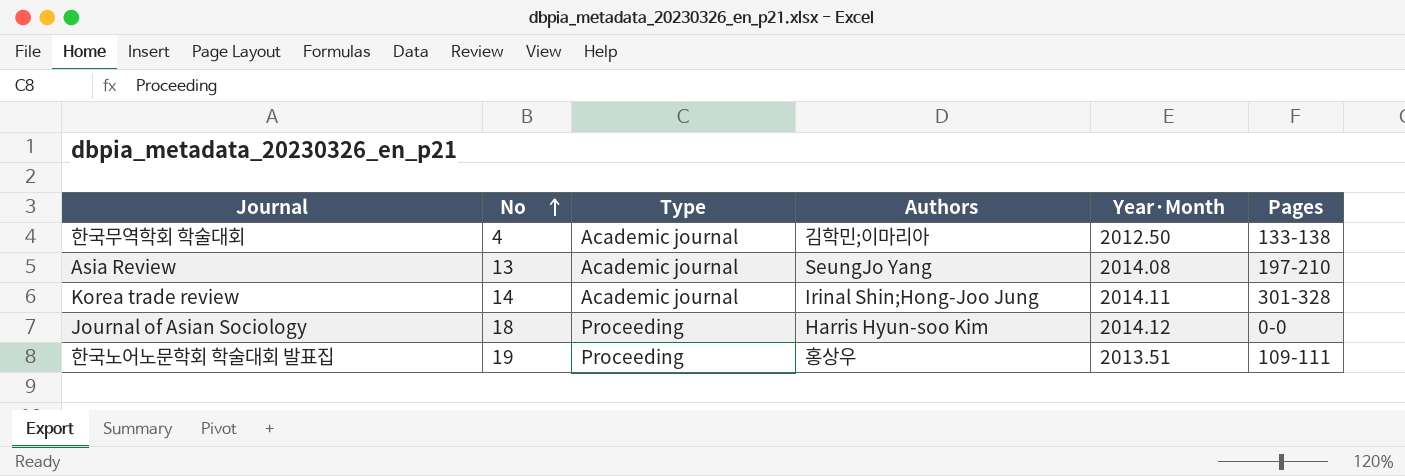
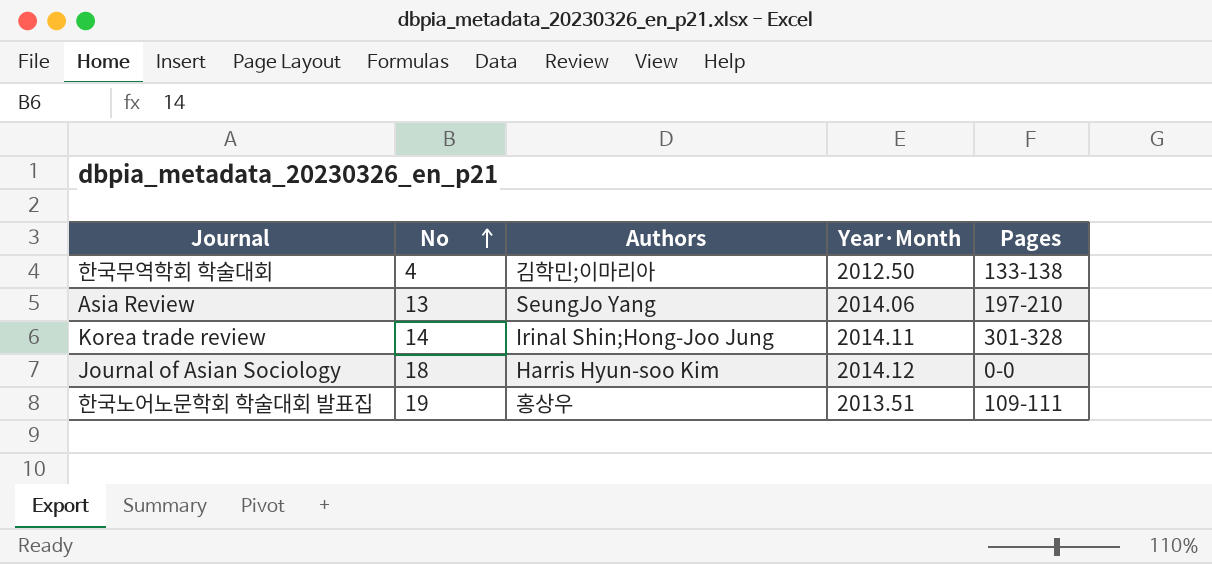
column Type | position: 3 -> none
Asia Review | Year·Month: 2014.08 -> 2014.06

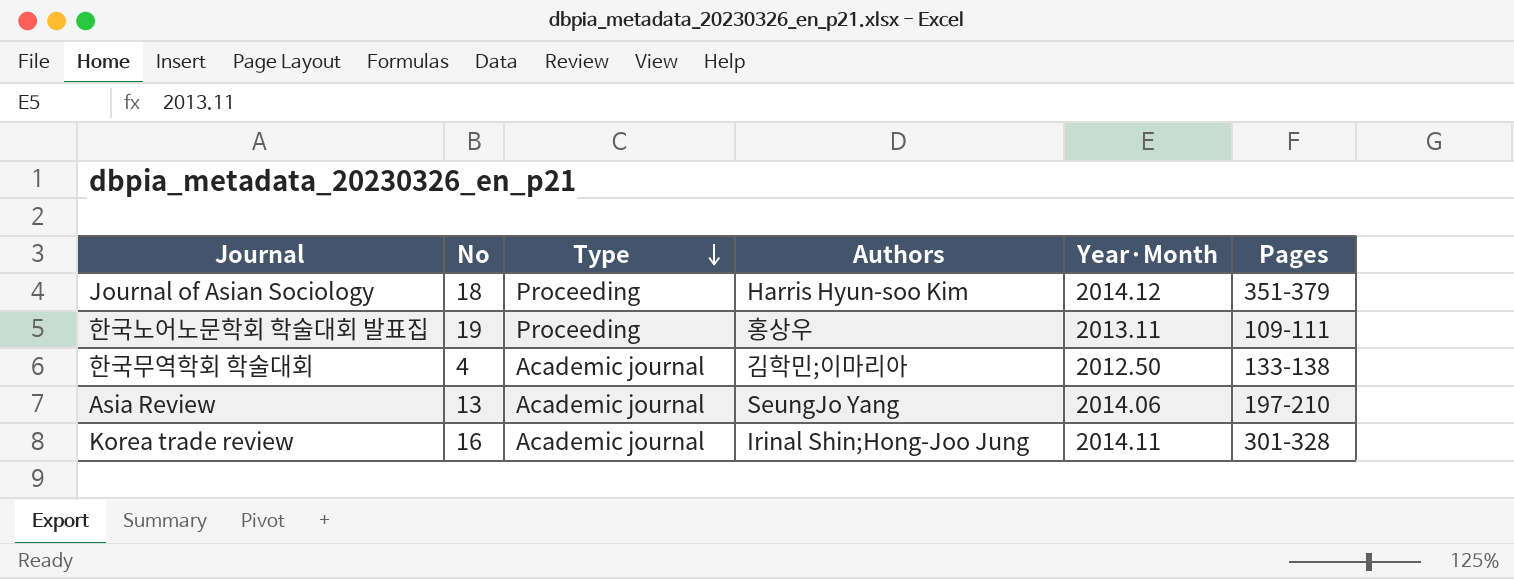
row order: No ascending -> Type descending
column Type | position: none -> 3
Journal of Asian Sociology | Pages: 0-0 -> 351-379
한국노어노문학회 학술대회 발표집 | Year·Month: 2013.51 -> 2013.11
Korea trade review | No: 14 -> 16

